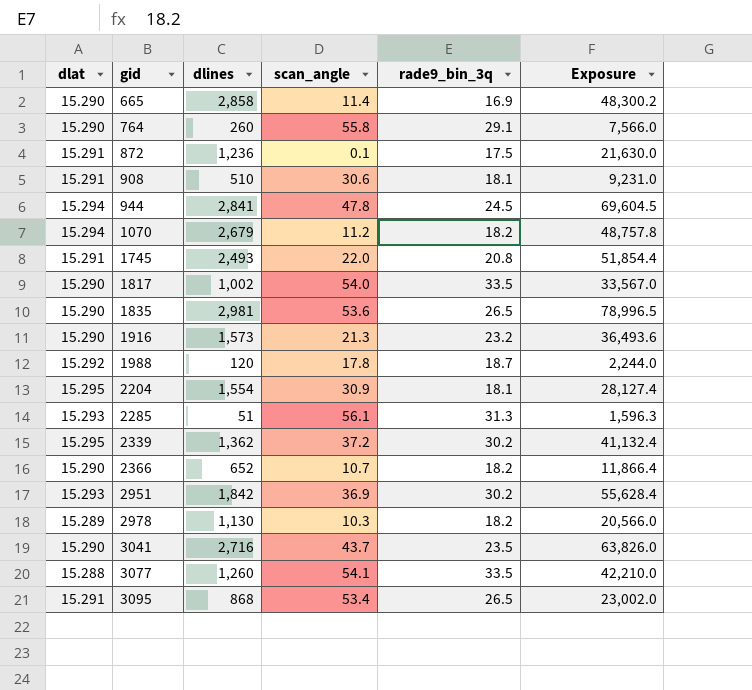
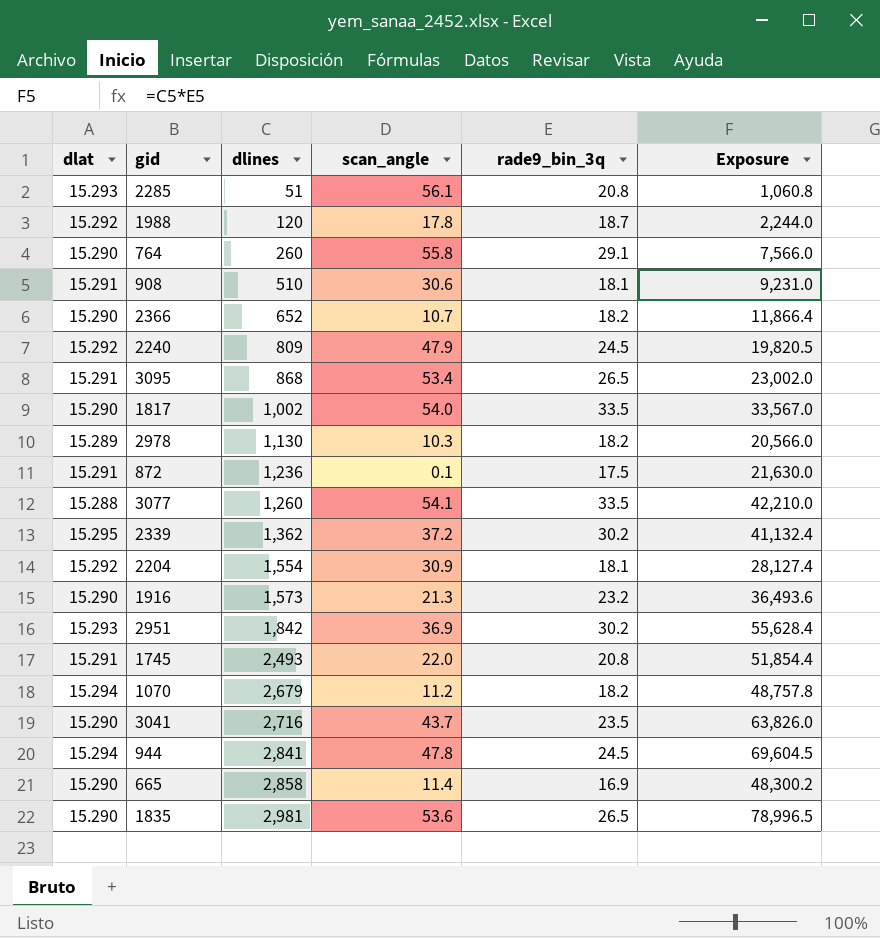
row order: gid ascending -> dlines ascending
2285 | rade9_bin_3q: 31.3 -> 20.8
2285 | Exposure: 1,596.3 -> 1,060.8
row 2240: none -> 15.292 | 809 | 47.9 | 24.5 | 19,820.5
2204 | dlat: 15.295 -> 15.292

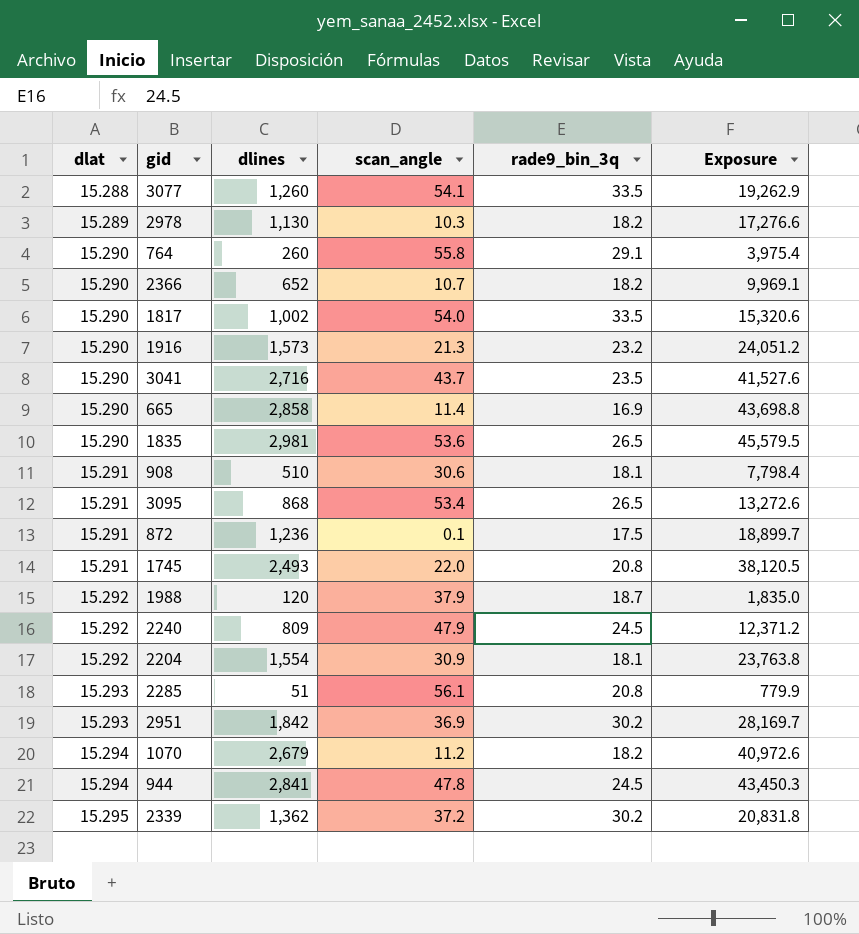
row order: dlines ascending -> dlat ascending
column Exposure | formula: [dlines] * [rade9_bin_3q] -> [dlat] * [dlines]
1988 | scan_angle: 17.8 -> 37.9

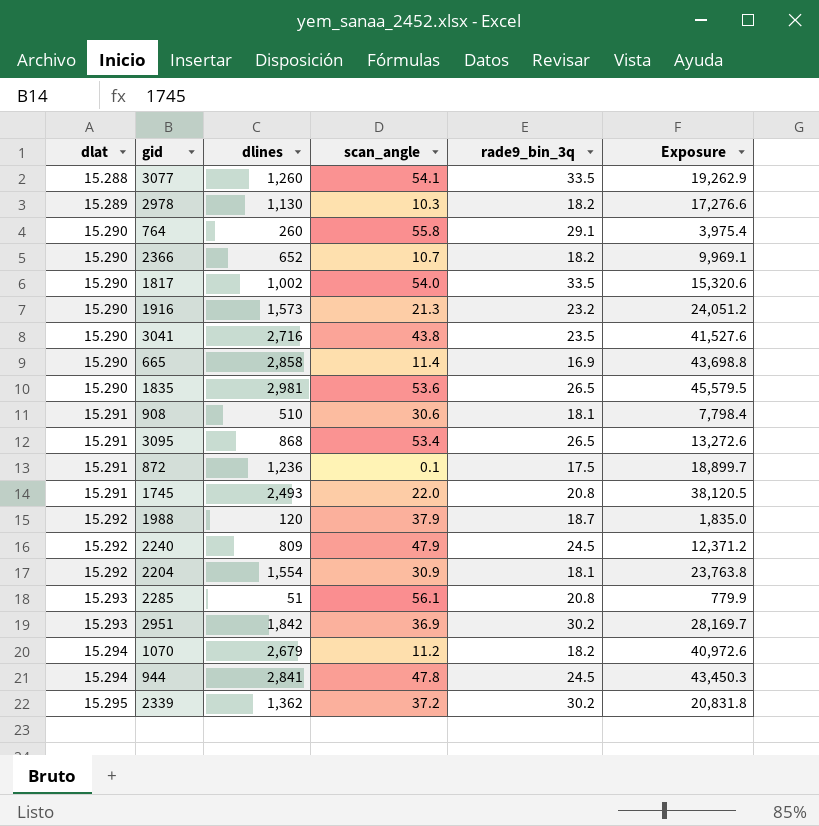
3041 | scan_angle: 43.7 -> 43.8

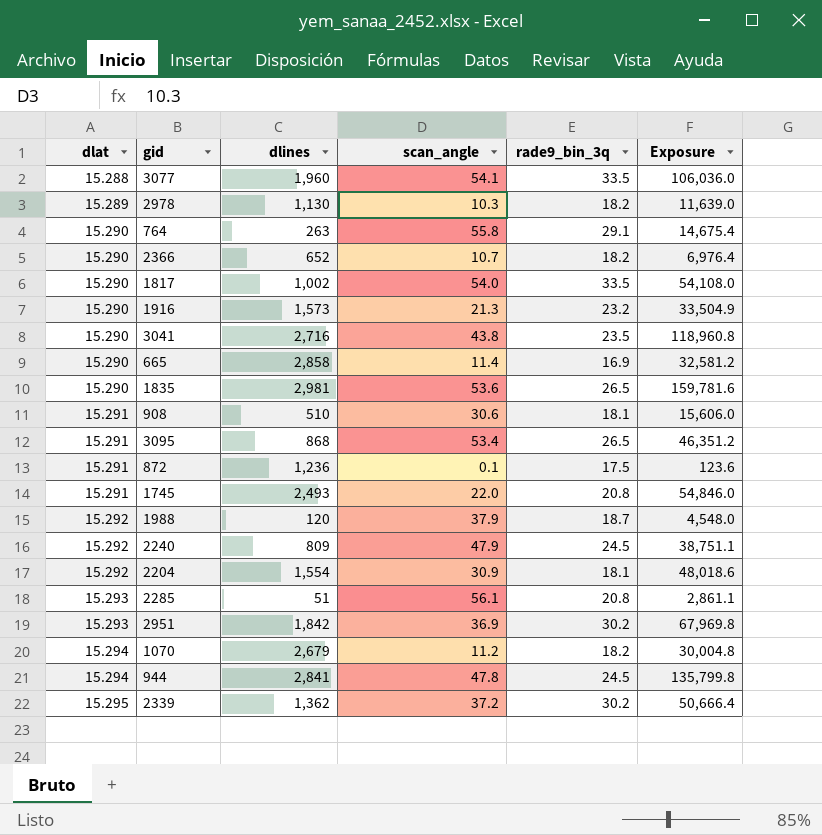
column Exposure | formula: [dlat] * [dlines] -> [dlines] * [scan_angle]
3077 | dlines: 1,260 -> 1,960
764 | dlines: 260 -> 263

